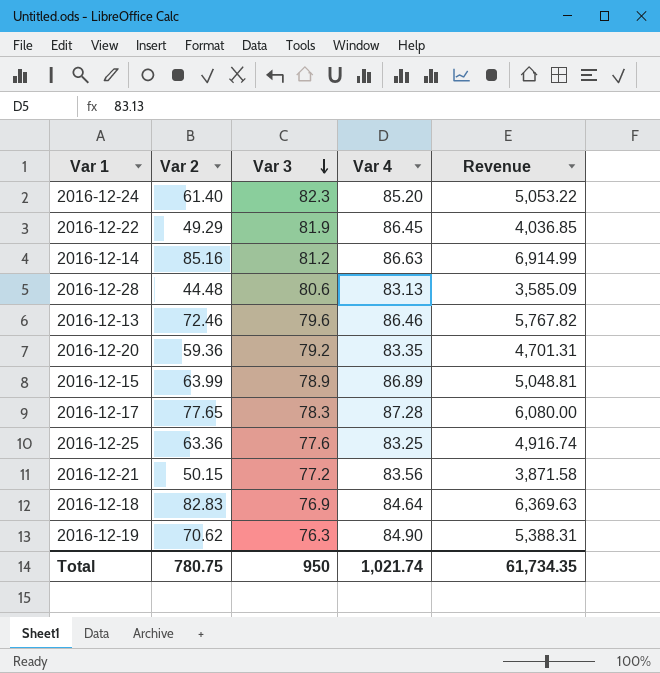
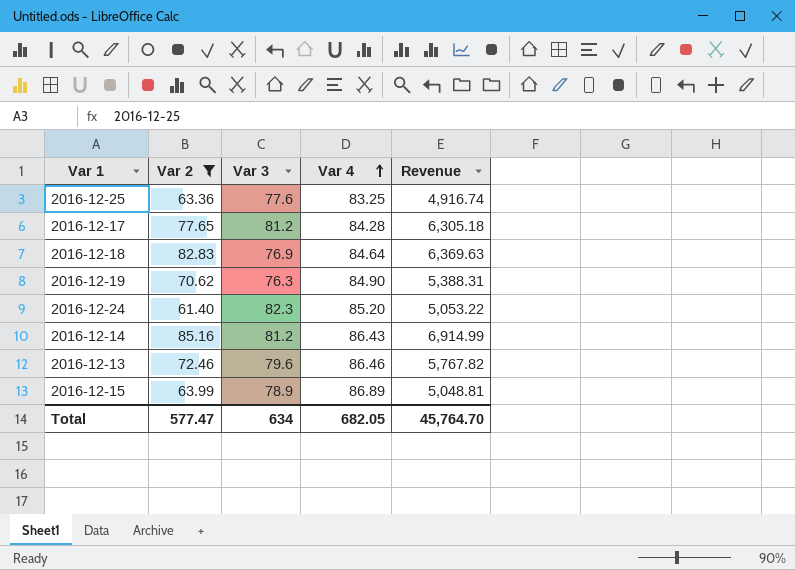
filter: none -> Var 2 >= 61.40
row order: Var 3 descending -> Var 4 ascending
2016-12-17 | Var 3: 78.3 -> 81.2
2016-12-17 | Var 4: 87.28 -> 84.28
2016-12-17 | Revenue: 6,080.00 -> 6,305.18
2016-12-14 | Var 4: 86.63 -> 86.43
Total | Var 2: 780.75 -> 577.47
Total | Var 3: 950 -> 634
Total | Var 4: 1,021.74 -> 682.05
Total | Revenue: 61,734.35 -> 45,764.70

